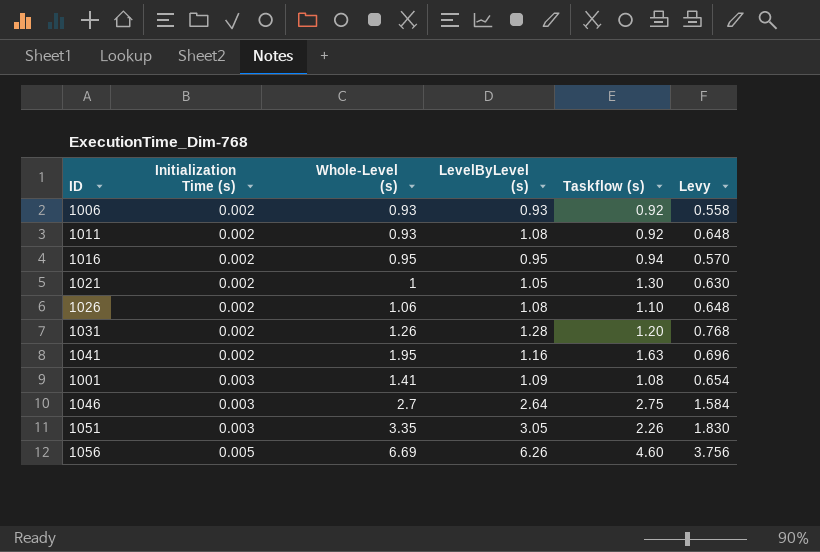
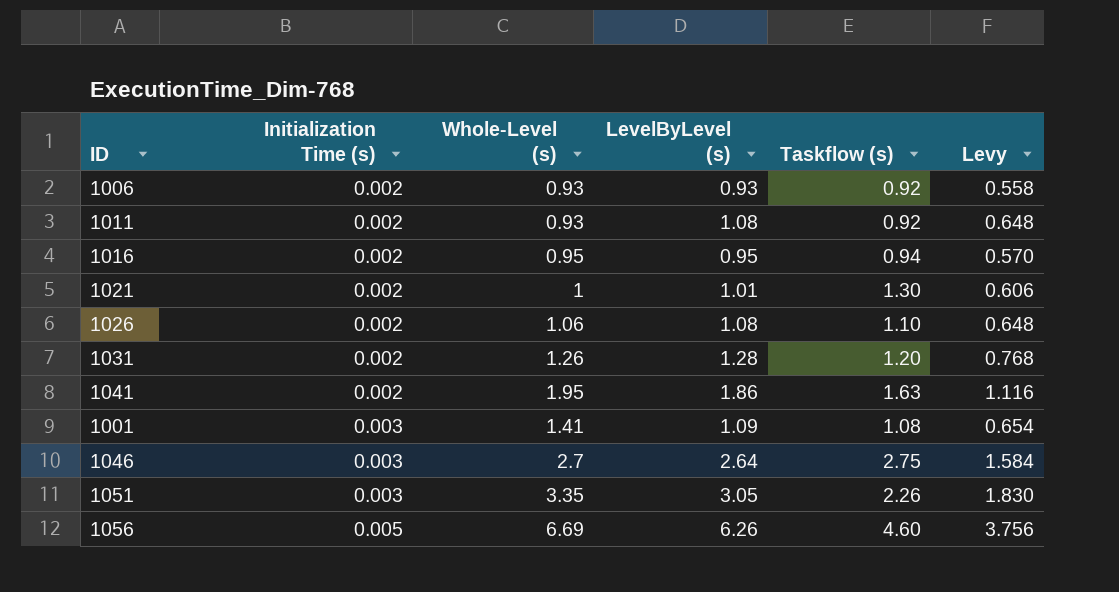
1021 | LevelByLevel (s): 1.05 -> 1.01
1021 | Levy: 0.630 -> 0.606
1041 | LevelByLevel (s): 1.16 -> 1.86
1041 | Levy: 0.696 -> 1.116

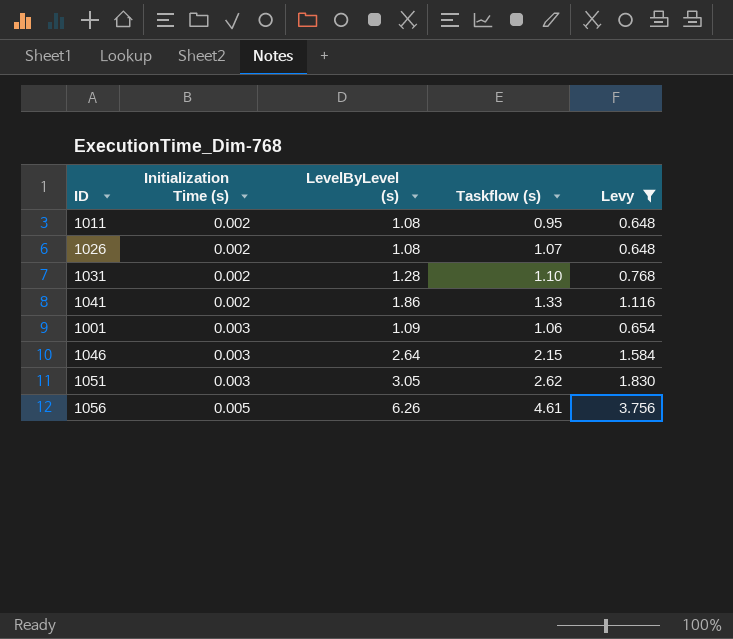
filter: none -> Levy >= 0.648
column Whole-Level (s) | position: 3 -> none
1011 | Taskflow (s): 0.92 -> 0.95
1026 | Taskflow (s): 1.10 -> 1.07
1031 | Taskflow (s): 1.20 -> 1.10
1041 | Taskflow (s): 1.63 -> 1.33
1001 | Taskflow (s): 1.08 -> 1.06
1046 | Taskflow (s): 2.75 -> 2.15
1051 | Taskflow (s): 2.26 -> 2.62
1056 | Taskflow (s): 4.60 -> 4.61

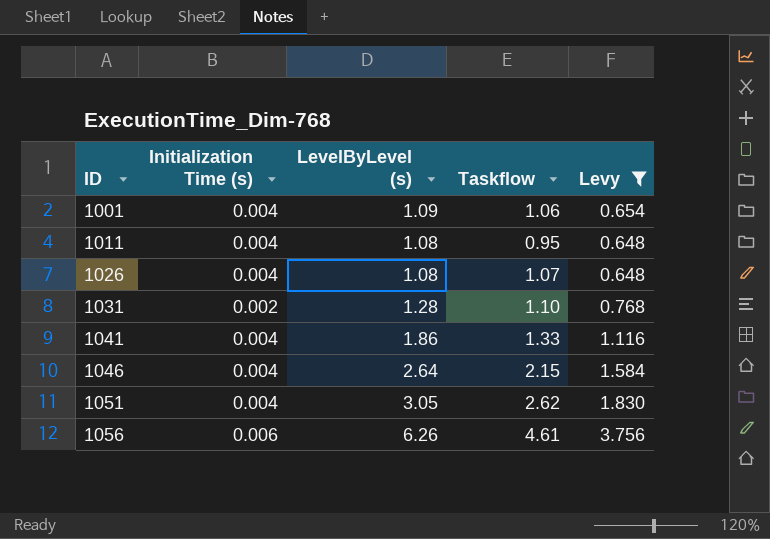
row order: Initialization Time (s) ascending -> ID ascending
column name: Taskflow (s) -> Taskflow
1001 | Initialization Time (s): 0.003 -> 0.004
1011 | Initialization Time (s): 0.002 -> 0.004
1026 | Initialization Time (s): 0.002 -> 0.004
1041 | Initialization Time (s): 0.002 -> 0.004
1046 | Initialization Time (s): 0.003 -> 0.004
1051 | Initialization Time (s): 0.003 -> 0.004
1056 | Initialization Time (s): 0.005 -> 0.006

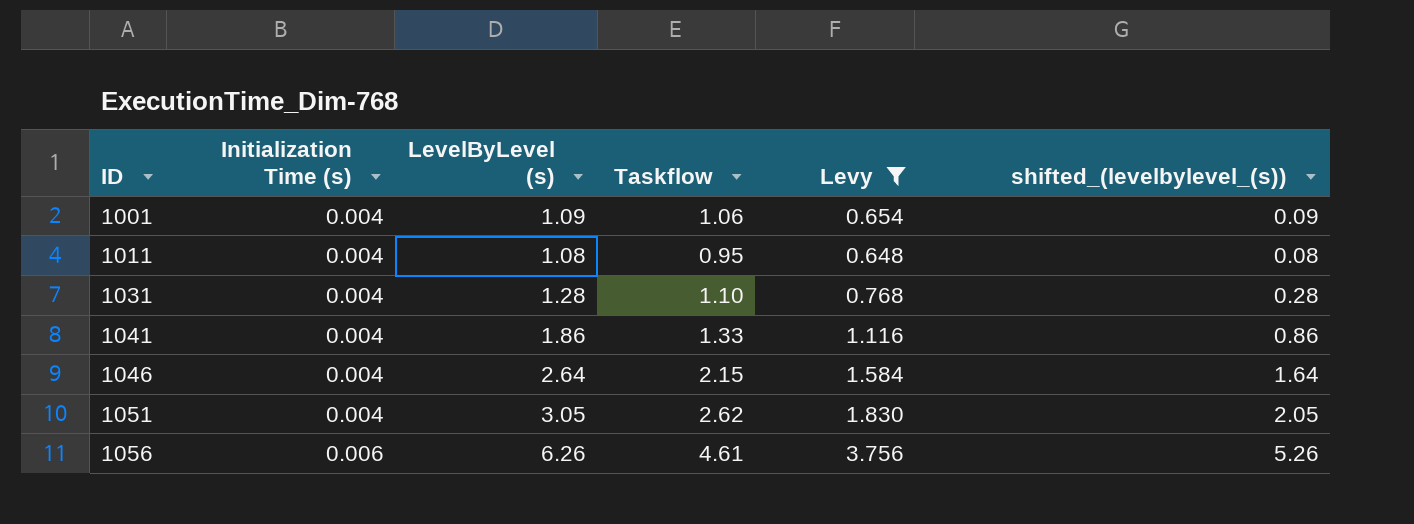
column shifted_(levelbylevel_(s)) | formula: none -> [LevelByLevel (s)] - 1
row 1026: 0.004 | 1.08 | 1.07 | 0.648 -> none
1031 | Initialization Time (s): 0.002 -> 0.004

